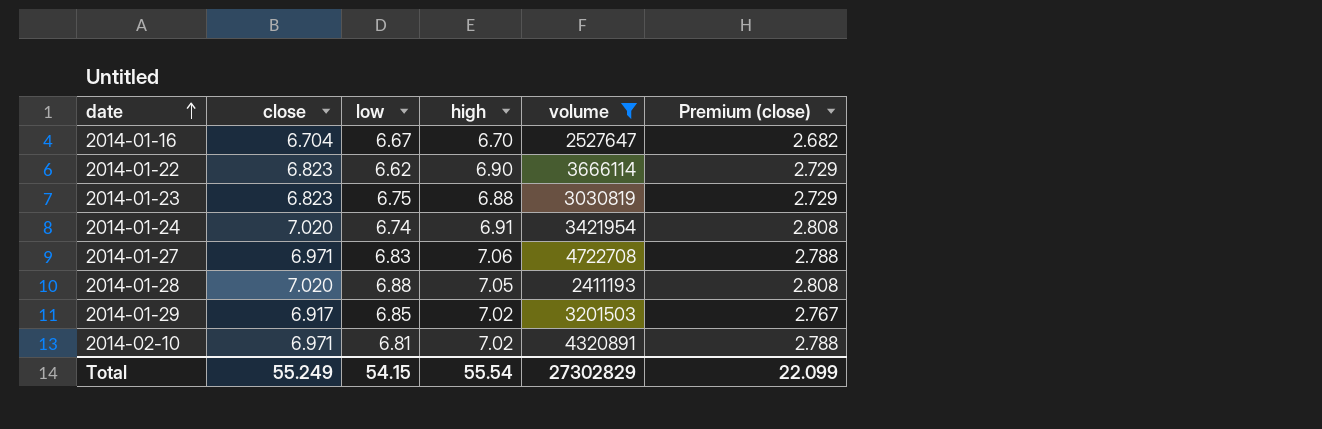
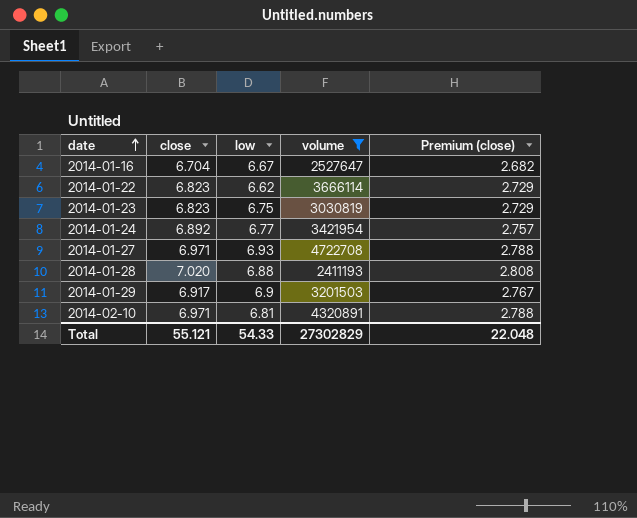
column high | position: 4 -> none
2014-01-24 | close: 7.020 -> 6.892
2014-01-24 | low: 6.74 -> 6.77
2014-01-24 | Premium (close): 2.808 -> 2.757
2014-01-27 | low: 6.83 -> 6.93
2014-01-29 | low: 6.85 -> 6.9
Total | close: 55.249 -> 55.121
Total | low: 54.15 -> 54.33
Total | Premium (close): 22.099 -> 22.048

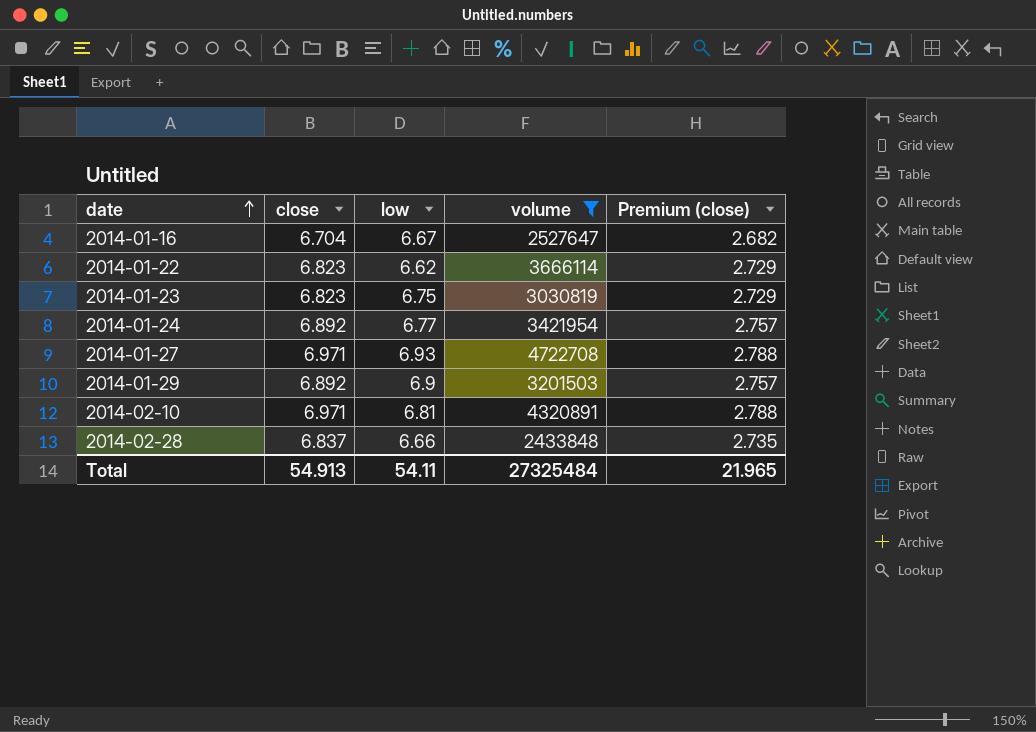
row 2014-01-28: 7.020 | 6.88 | 2411193 | 2.808 -> none
2014-01-29 | close: 6.917 -> 6.892
2014-01-29 | Premium (close): 2.767 -> 2.757
row 2014-02-28: none -> 6.837 | 6.66 | 2433848 | 2.735
Total | close: 55.121 -> 54.913
Total | low: 54.33 -> 54.11
Total | volume: 27302829 -> 27325484
Total | Premium (close): 22.048 -> 21.965

